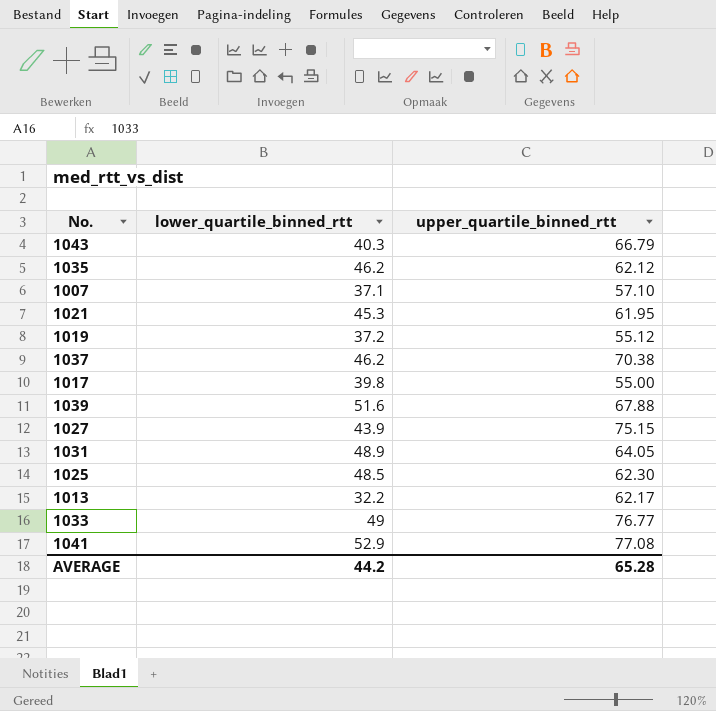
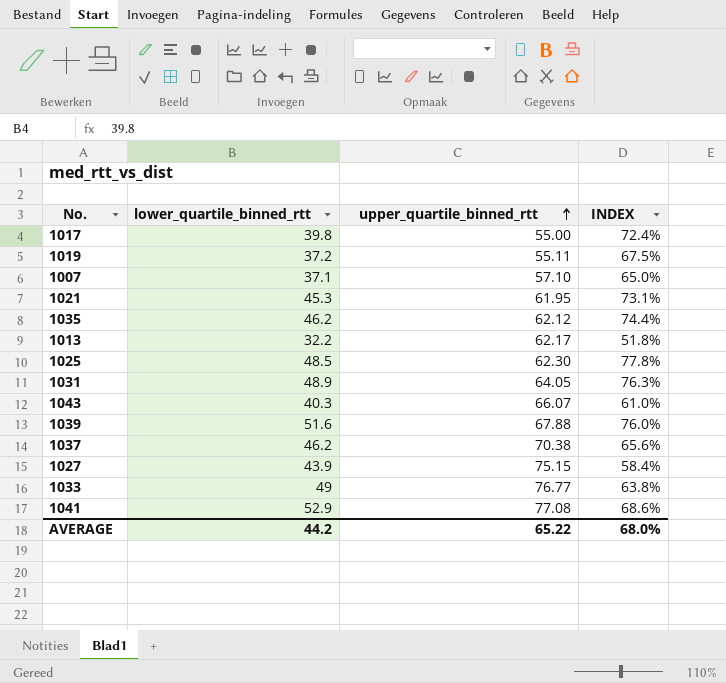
row order: none -> upper_quartile_binned_rtt ascending
column INDEX | formula: none -> [lower_quartile_binned_rtt] / [upper_quartile_binned_rtt]
1019 | upper_quartile_binned_rtt: 55.12 -> 55.11
1043 | upper_quartile_binned_rtt: 66.79 -> 66.07
AVERAGE | upper_quartile_binned_rtt: 65.28 -> 65.22

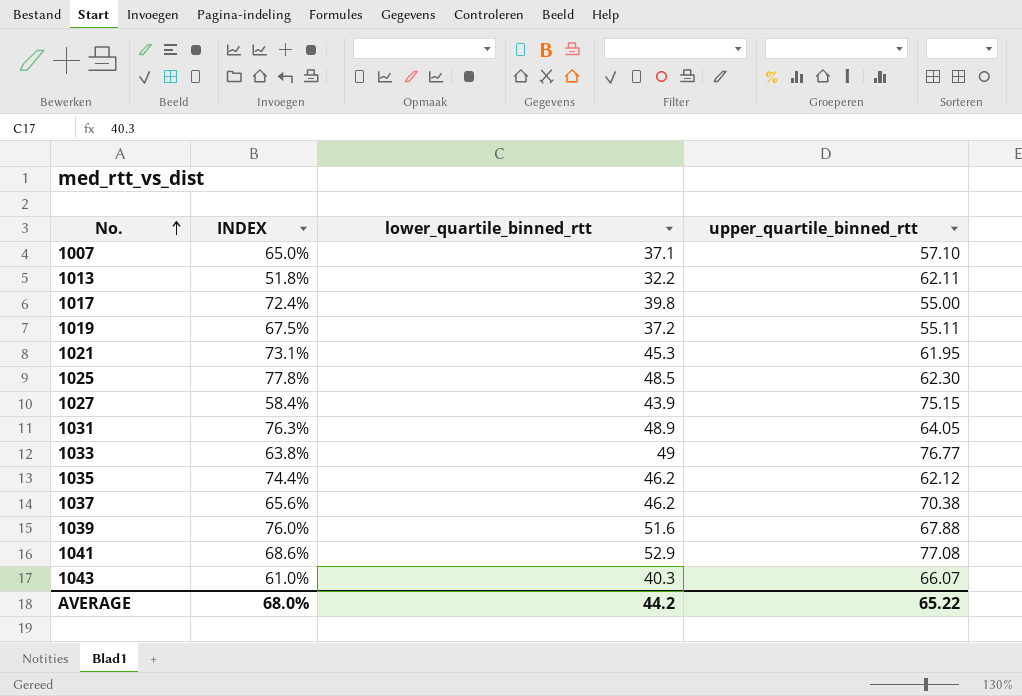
row order: upper_quartile_binned_rtt ascending -> No. ascending
column INDEX | position: 4 -> 2
1013 | upper_quartile_binned_rtt: 62.17 -> 62.11

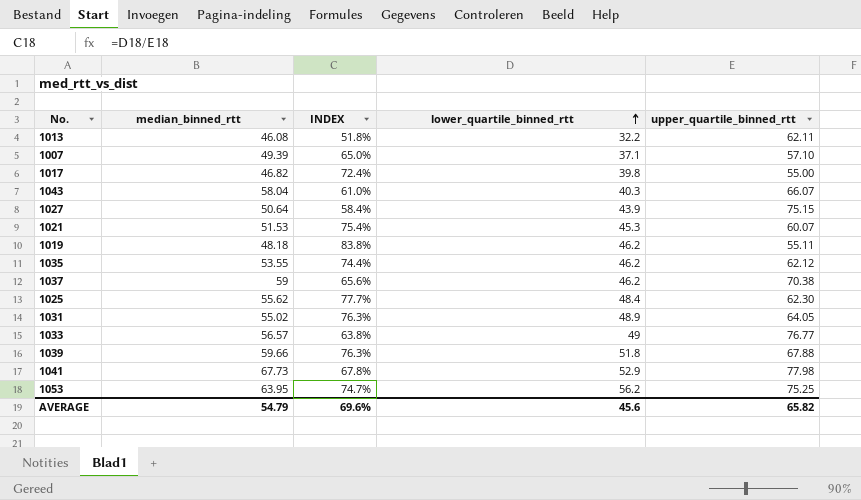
row order: No. ascending -> lower_quartile_binned_rtt ascending
column median_binned_rtt | position: none -> 2
1021 | INDEX: 73.1% -> 75.4%
1021 | upper_quartile_binned_rtt: 61.95 -> 60.07
1019 | INDEX: 67.5% -> 83.8%
1019 | lower_quartile_binned_rtt: 37.2 -> 46.2
1025 | INDEX: 77.8% -> 77.7%
1025 | lower_quartile_binned_rtt: 48.5 -> 48.4
1039 | INDEX: 76.0% -> 76.3%
1039 | lower_quartile_binned_rtt: 51.6 -> 51.8
1041 | INDEX: 68.6% -> 67.8%
1041 | upper_quartile_binned_rtt: 77.08 -> 77.98
row 1053: none -> 63.95 | 74.7% | 56.2 | 75.25
AVERAGE | INDEX: 68.0% -> 69.6%
AVERAGE | lower_quartile_binned_rtt: 44.2 -> 45.6
AVERAGE | upper_quartile_binned_rtt: 65.22 -> 65.82

